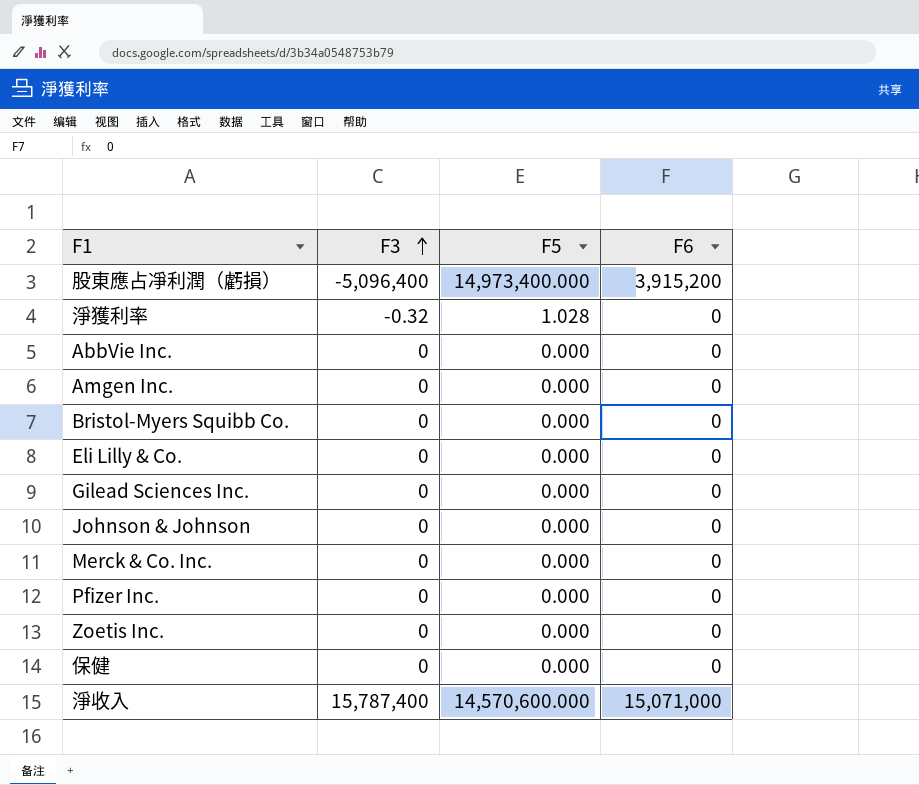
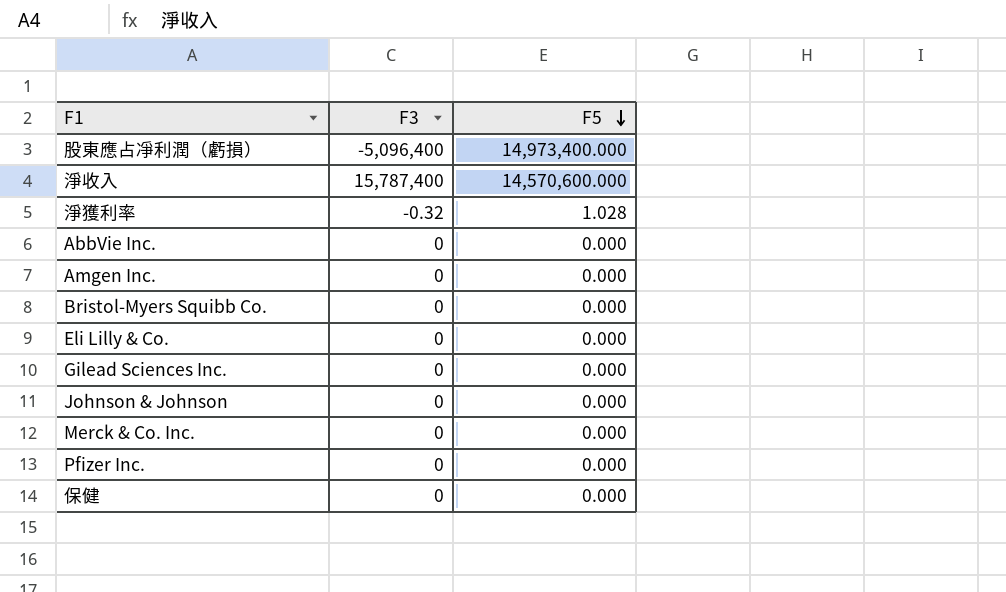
row order: F3 ascending -> F5 descending
column F6 | position: 4 -> none
row Zoetis Inc.: 0 | 0.000 | 0 -> none

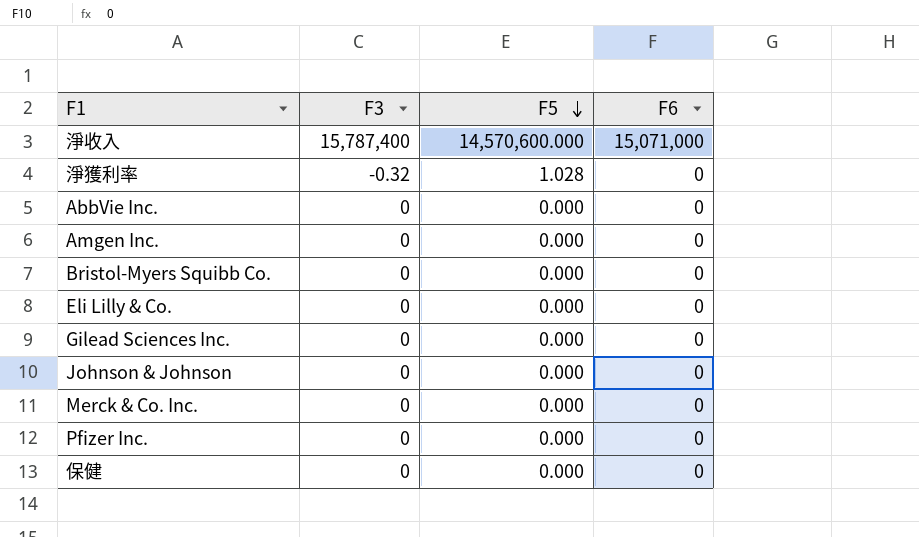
column F6 | position: none -> 4
row 股東應占凈利潤（虧損）: -5,096,400 | 14,973,400.000 -> none

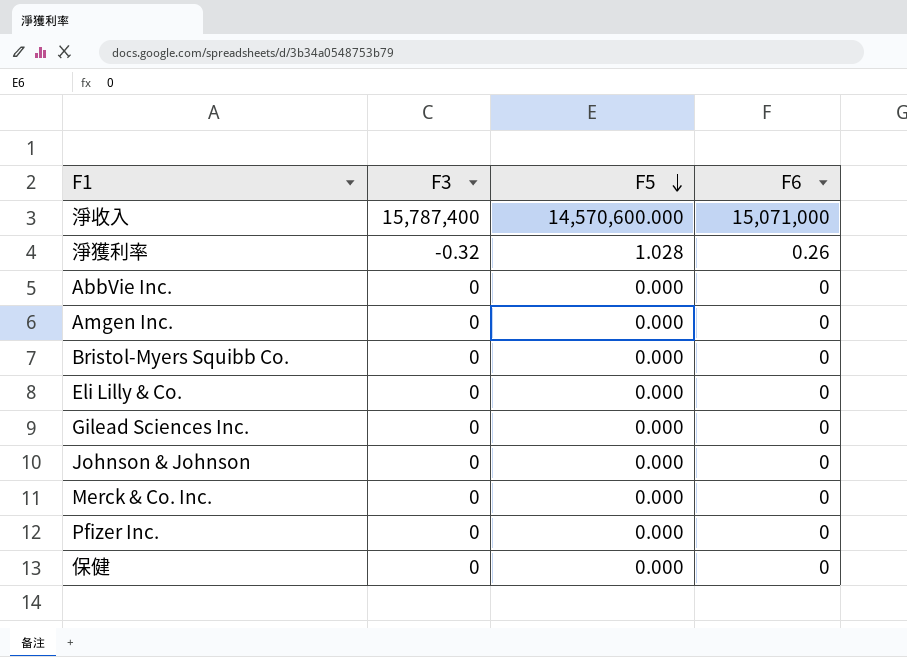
淨獲利率 | F6: 0 -> 0.26

